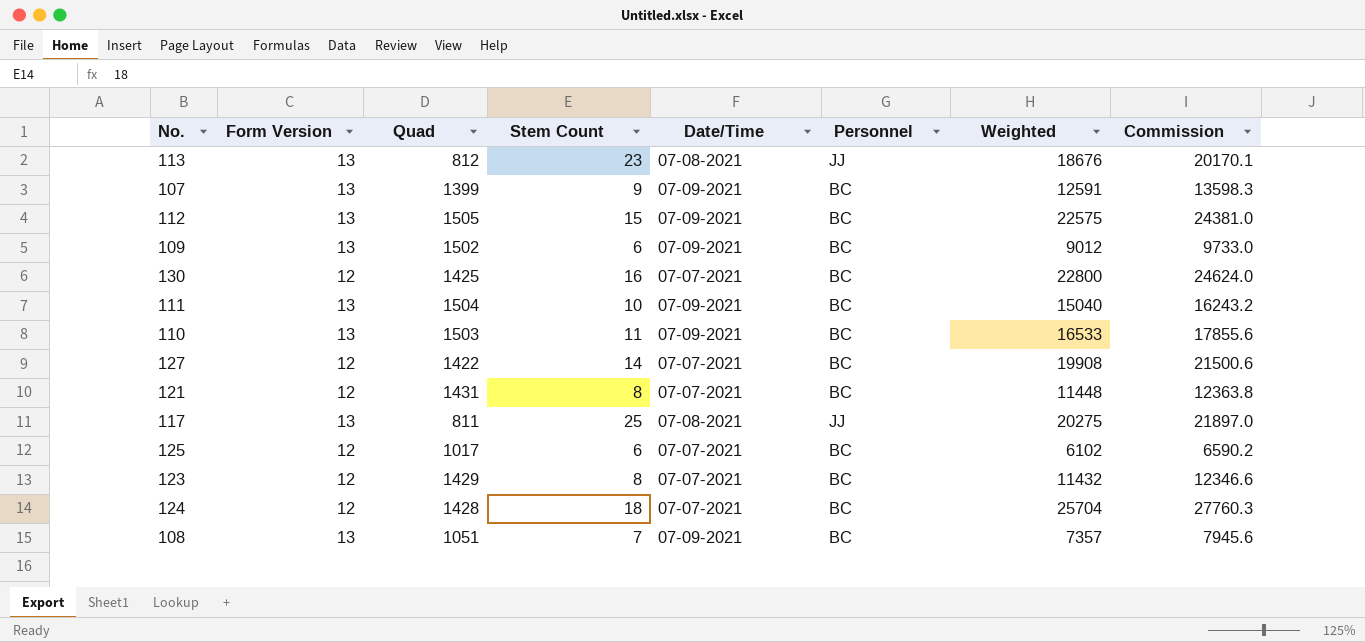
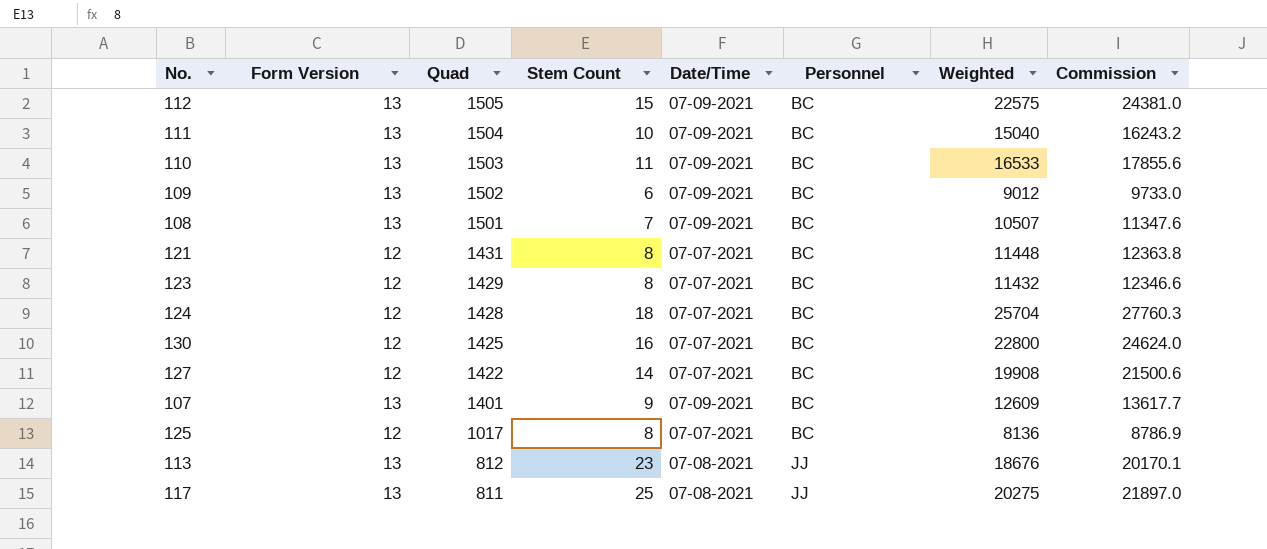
row order: none -> Quad descending
108 | Quad: 1051 -> 1501
108 | Weighted: 7357 -> 10507
108 | Commission: 7945.6 -> 11347.6
107 | Quad: 1399 -> 1401
107 | Weighted: 12591 -> 12609
107 | Commission: 13598.3 -> 13617.7
125 | Stem Count: 6 -> 8
125 | Weighted: 6102 -> 8136
125 | Commission: 6590.2 -> 8786.9

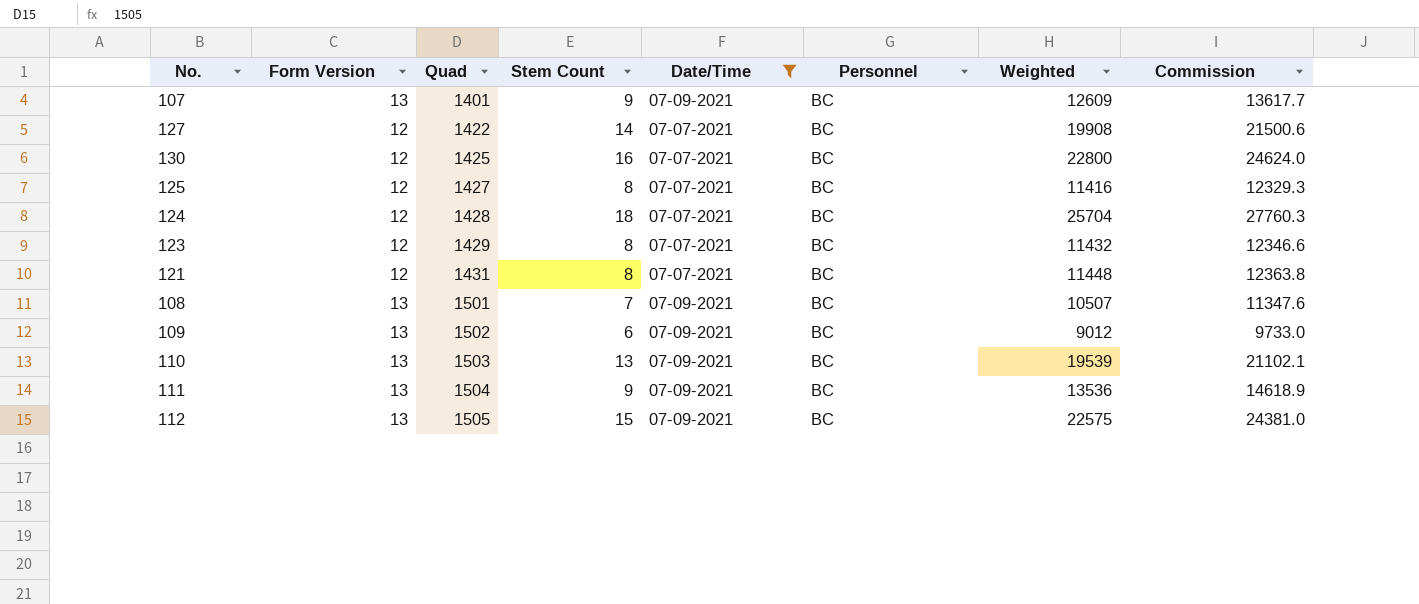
filter: none -> Date/Time != 07-08-2021
row order: Quad descending -> Quad ascending
125 | Quad: 1017 -> 1427
125 | Weighted: 8136 -> 11416
125 | Commission: 8786.9 -> 12329.3
110 | Stem Count: 11 -> 13
110 | Weighted: 16533 -> 19539
110 | Commission: 17855.6 -> 21102.1
111 | Stem Count: 10 -> 9
111 | Weighted: 15040 -> 13536
111 | Commission: 16243.2 -> 14618.9

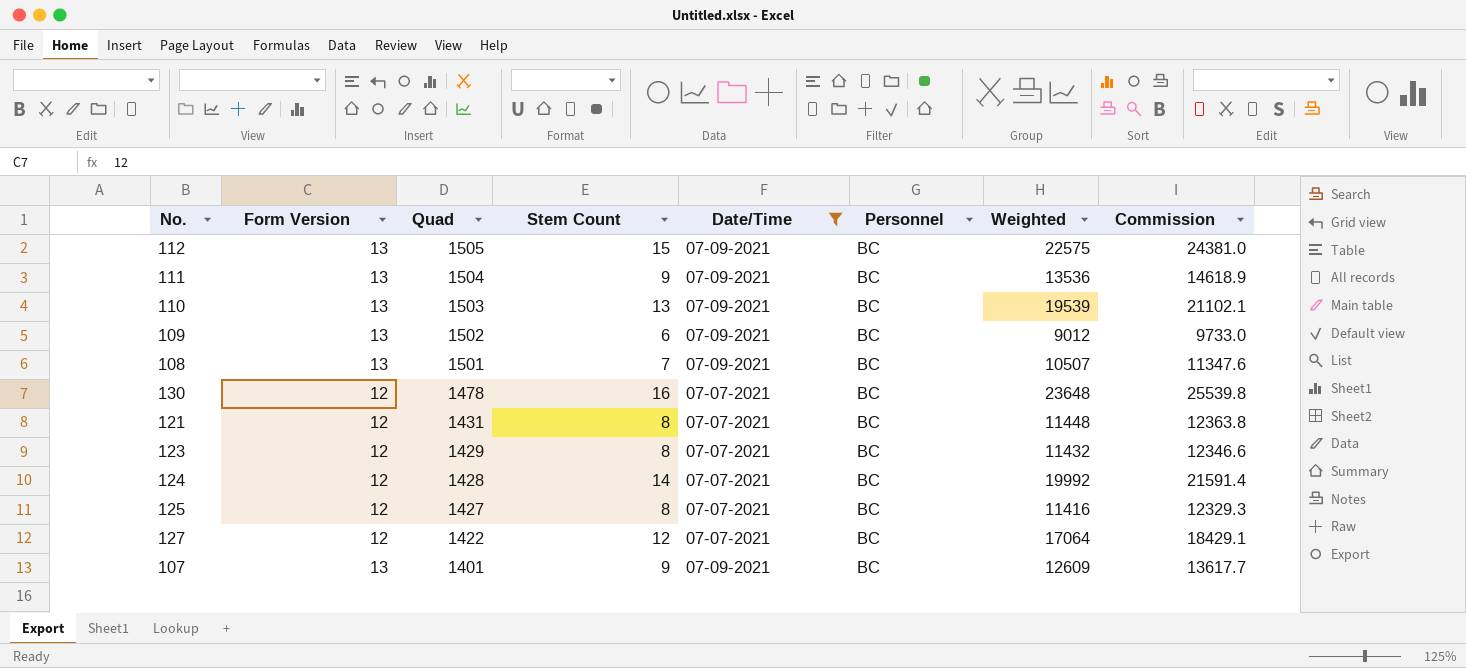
row order: Quad ascending -> Quad descending
130 | Quad: 1425 -> 1478
130 | Weighted: 22800 -> 23648
130 | Commission: 24624.0 -> 25539.8
124 | Stem Count: 18 -> 14
124 | Weighted: 25704 -> 19992
124 | Commission: 27760.3 -> 21591.4
127 | Stem Count: 14 -> 12
127 | Weighted: 19908 -> 17064
127 | Commission: 21500.6 -> 18429.1

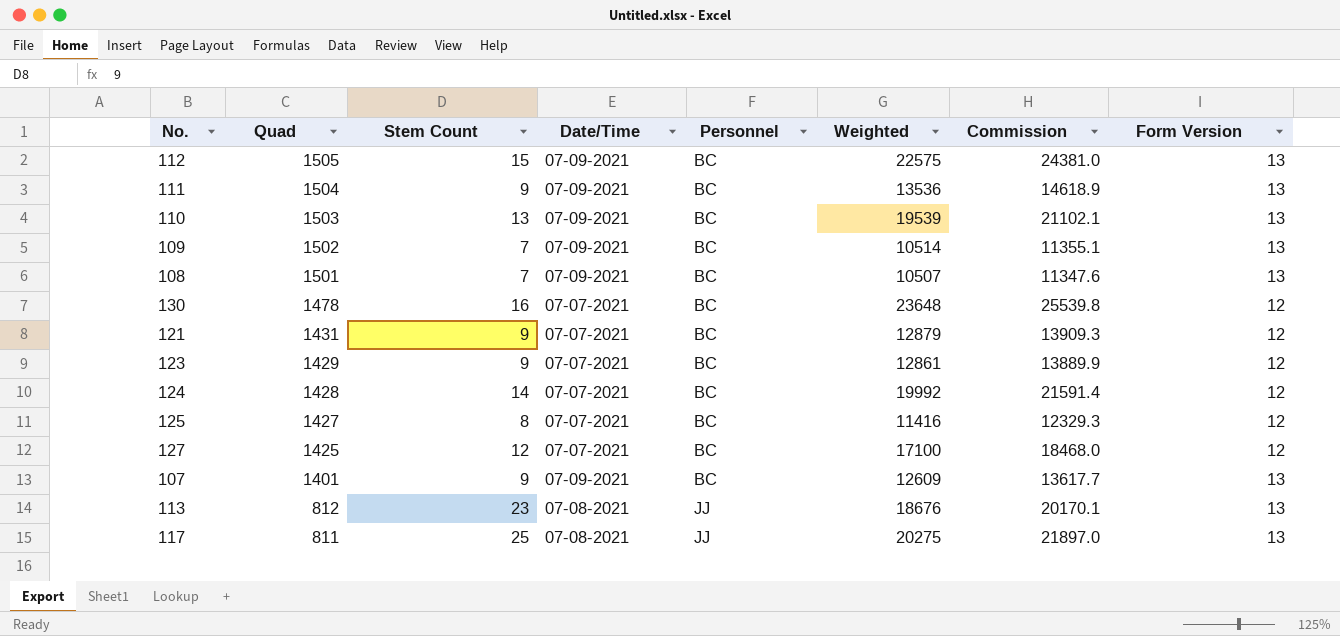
filter: Date/Time != 07-08-2021 -> none
column Form Version | position: 2 -> 8
109 | Stem Count: 6 -> 7
109 | Weighted: 9012 -> 10514
109 | Commission: 9733.0 -> 11355.1
121 | Stem Count: 8 -> 9
121 | Weighted: 11448 -> 12879
121 | Commission: 12363.8 -> 13909.3
123 | Stem Count: 8 -> 9
123 | Weighted: 11432 -> 12861
123 | Commission: 12346.6 -> 13889.9
127 | Quad: 1422 -> 1425
127 | Weighted: 17064 -> 17100
127 | Commission: 18429.1 -> 18468.0

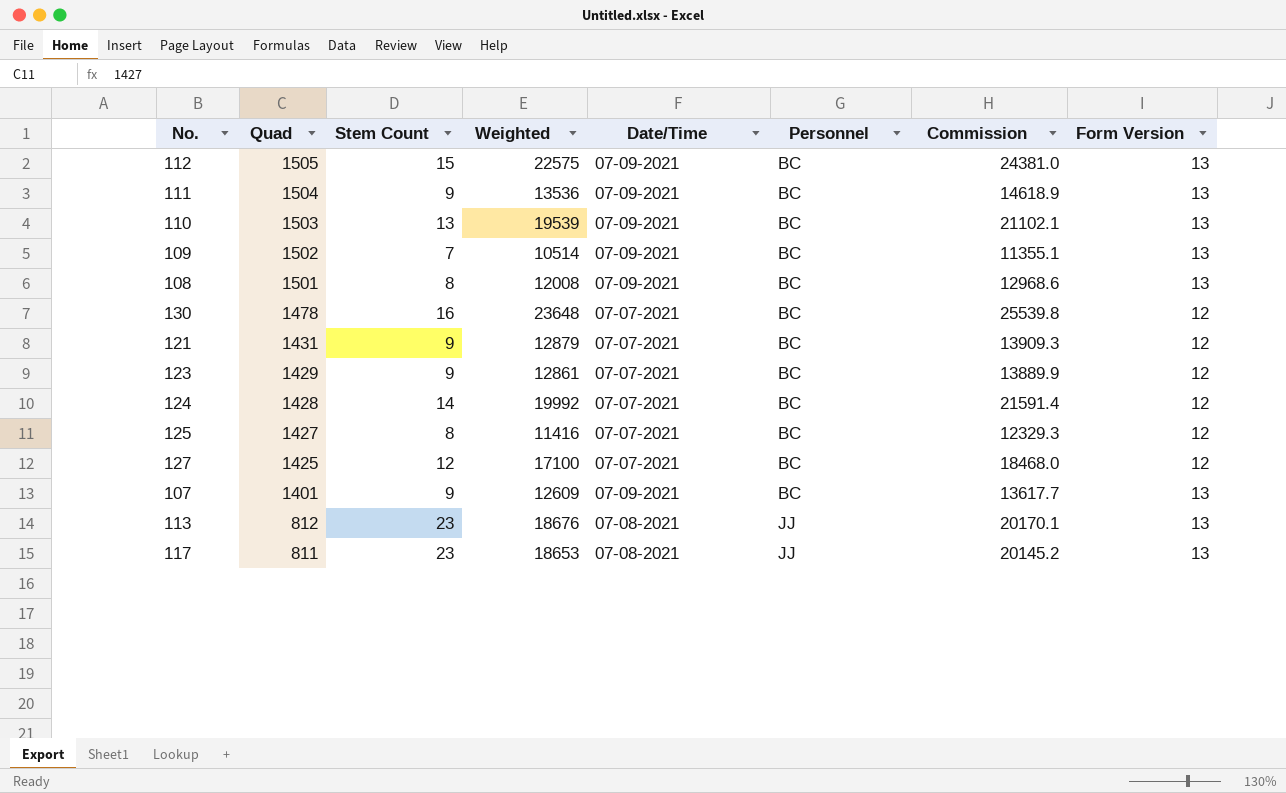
column Weighted | position: 6 -> 4
108 | Stem Count: 7 -> 8
108 | Weighted: 10507 -> 12008
108 | Commission: 11347.6 -> 12968.6
117 | Stem Count: 25 -> 23
117 | Weighted: 20275 -> 18653
117 | Commission: 21897.0 -> 20145.2

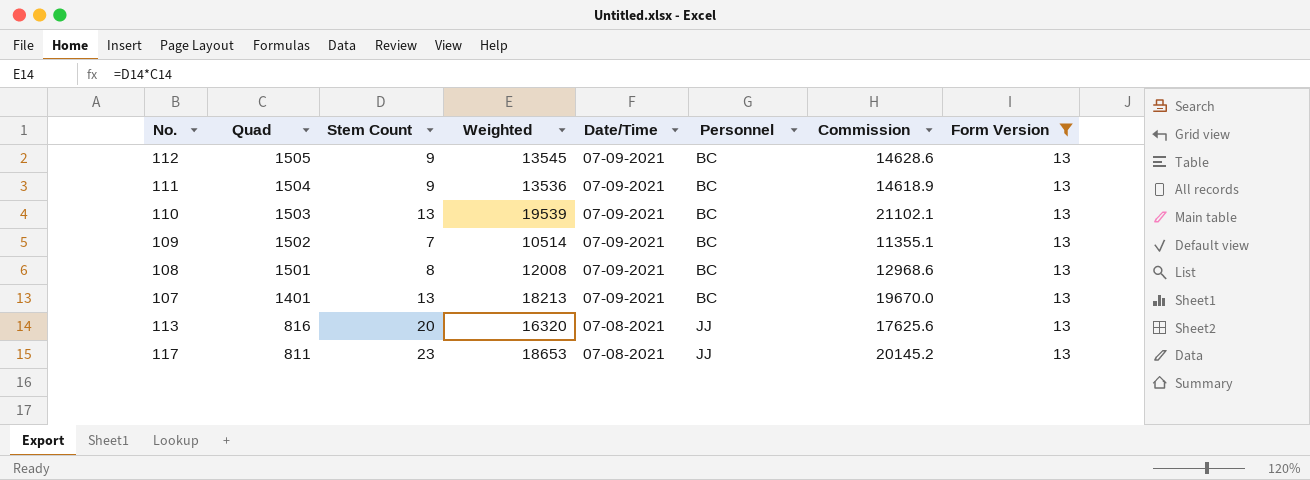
filter: none -> Form Version = 13
112 | Stem Count: 15 -> 9
112 | Weighted: 22575 -> 13545
112 | Commission: 24381.0 -> 14628.6
107 | Stem Count: 9 -> 13
107 | Weighted: 12609 -> 18213
107 | Commission: 13617.7 -> 19670.0
113 | Quad: 812 -> 816
113 | Stem Count: 23 -> 20
113 | Weighted: 18676 -> 16320
113 | Commission: 20170.1 -> 17625.6

